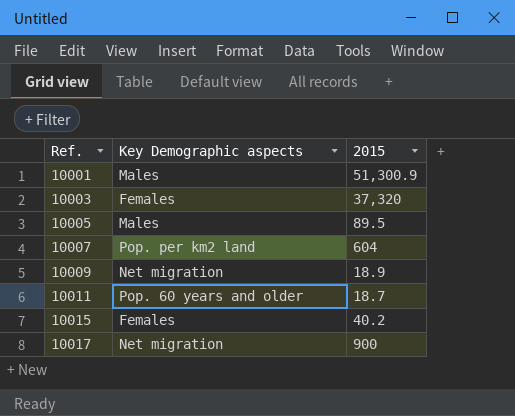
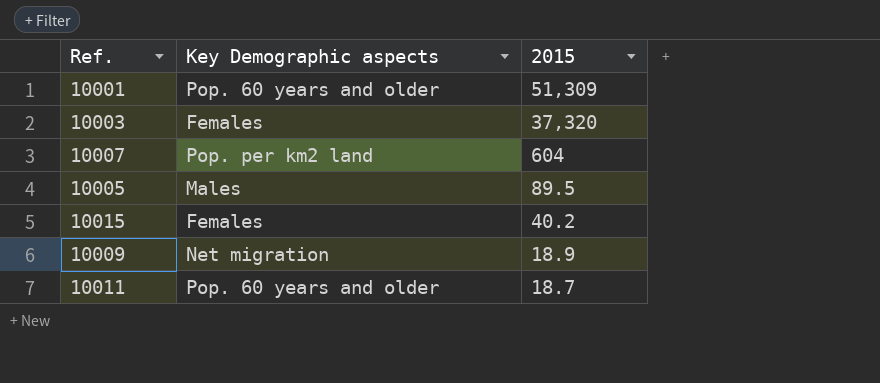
row order: Ref. ascending -> 2015 descending
row 10017: Net migration | 900 -> none
10001 | Key Demographic aspects: Males -> Pop. 60 years and older
10001 | 2015: 51,300.9 -> 51,309

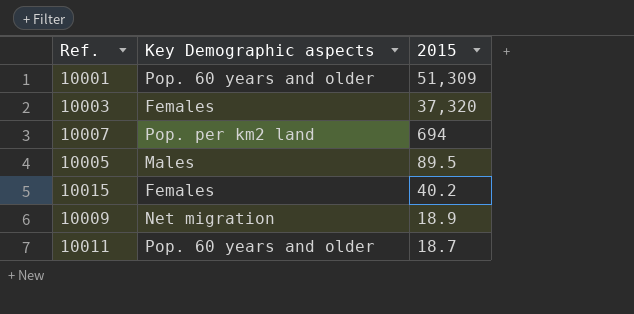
10007 | 2015: 604 -> 694

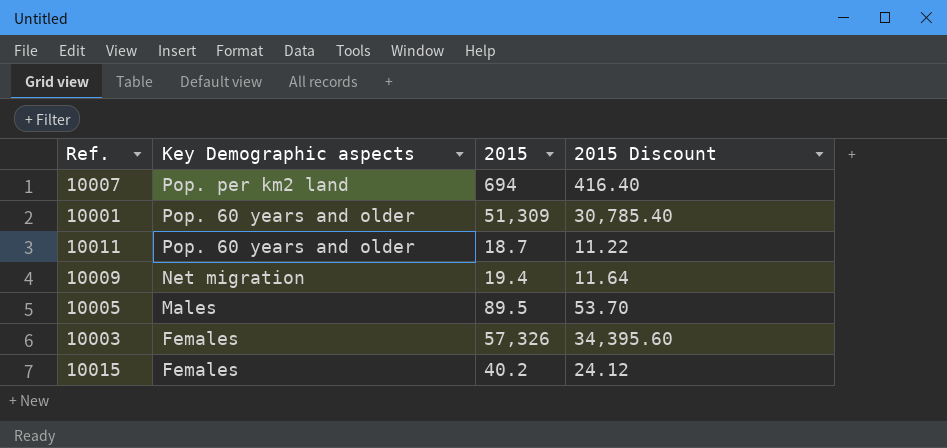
row order: 2015 descending -> Key Demographic aspects descending
column 2015 Discount | formula: none -> [2015] * 0.6
10009 | 2015: 18.9 -> 19.4
10003 | 2015: 37,320 -> 57,326

